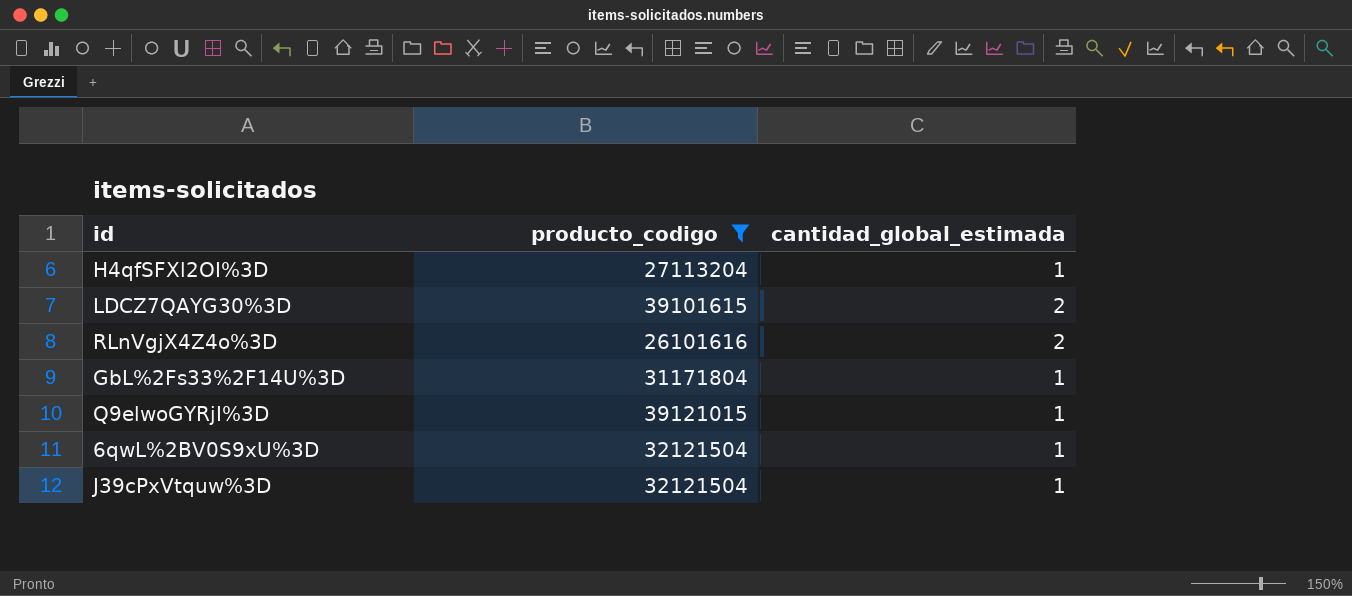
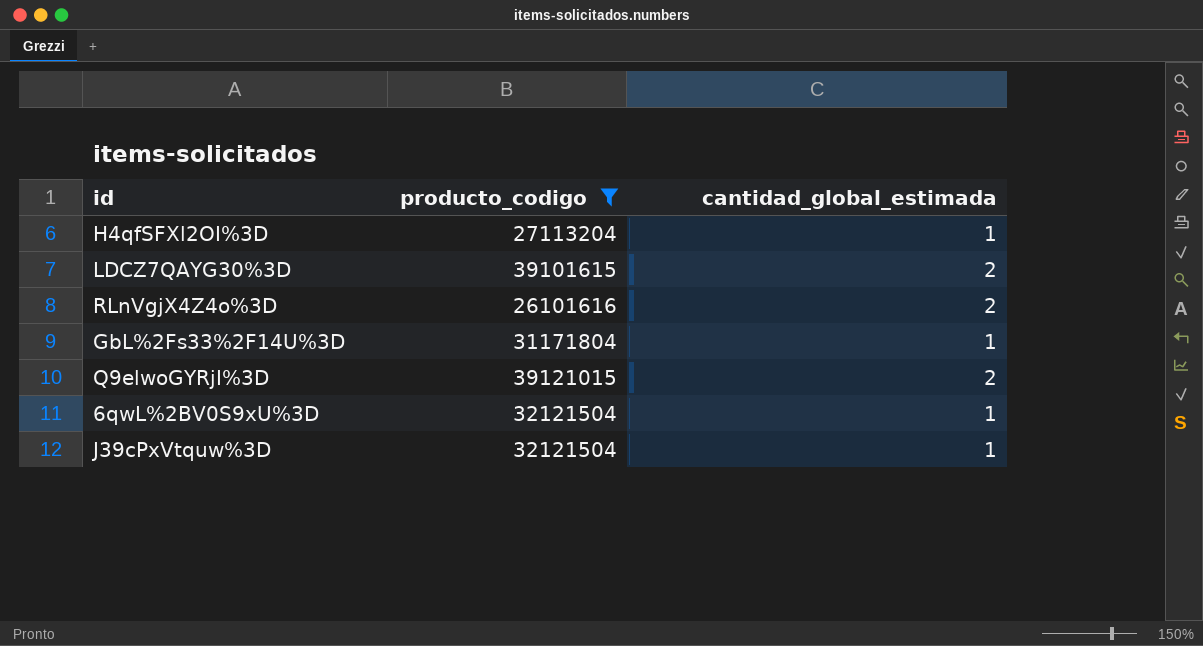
Q9elwoGYRjI%3D | cantidad_global_estimada: 1 -> 2

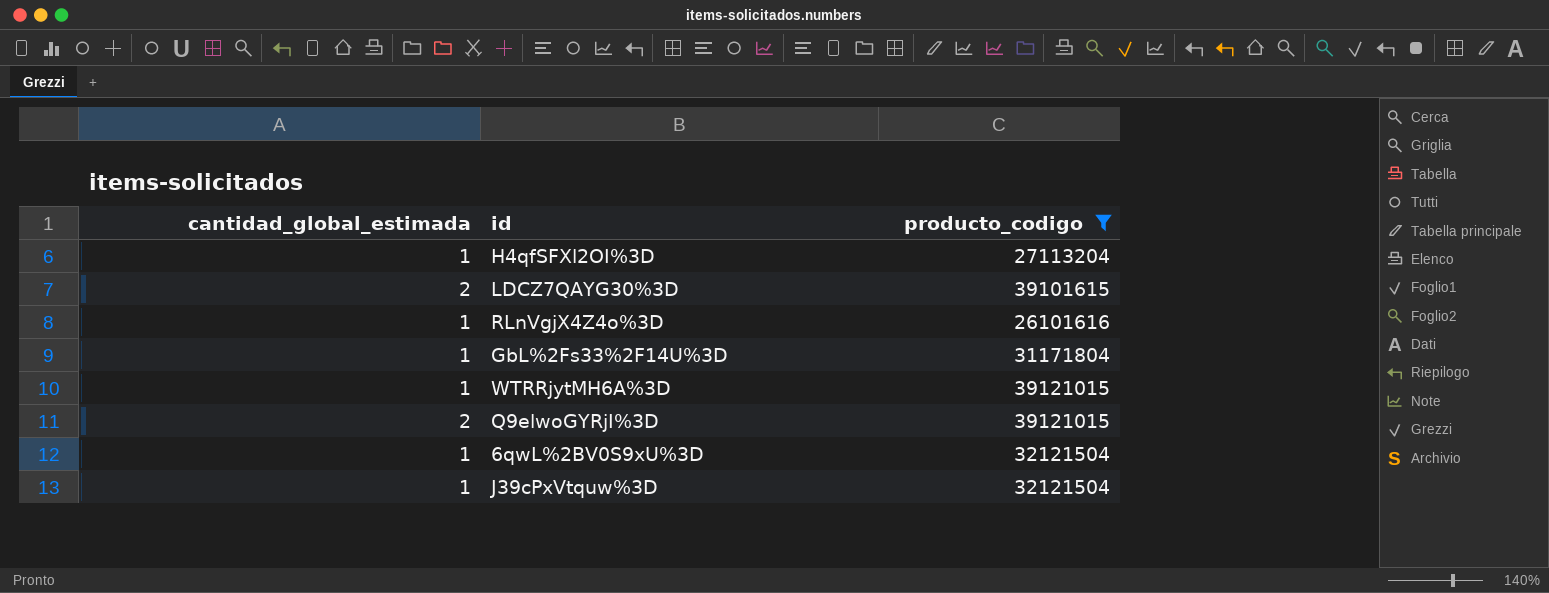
column cantidad_global_estimada | position: 3 -> 1
RLnVgjX4Z4o%3D | cantidad_global_estimada: 2 -> 1
row WTRRjytMH6A%3D: none -> 1 | 39121015

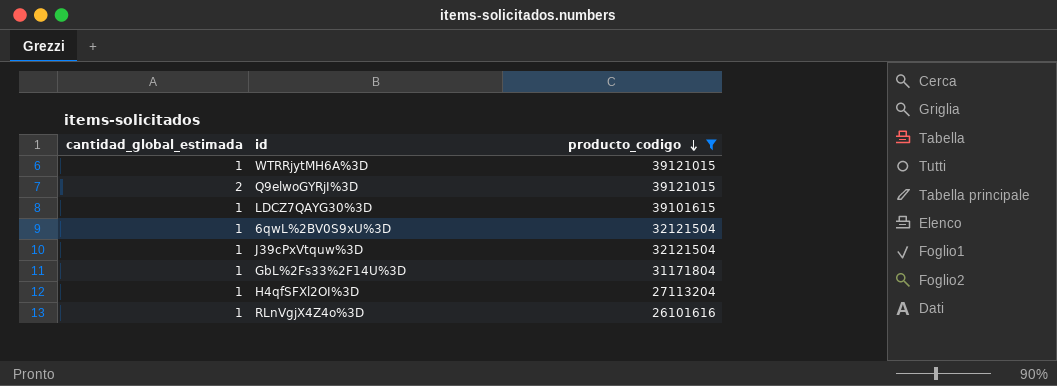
row order: none -> producto_codigo descending
LDCZ7QAYG30%3D | cantidad_global_estimada: 2 -> 1

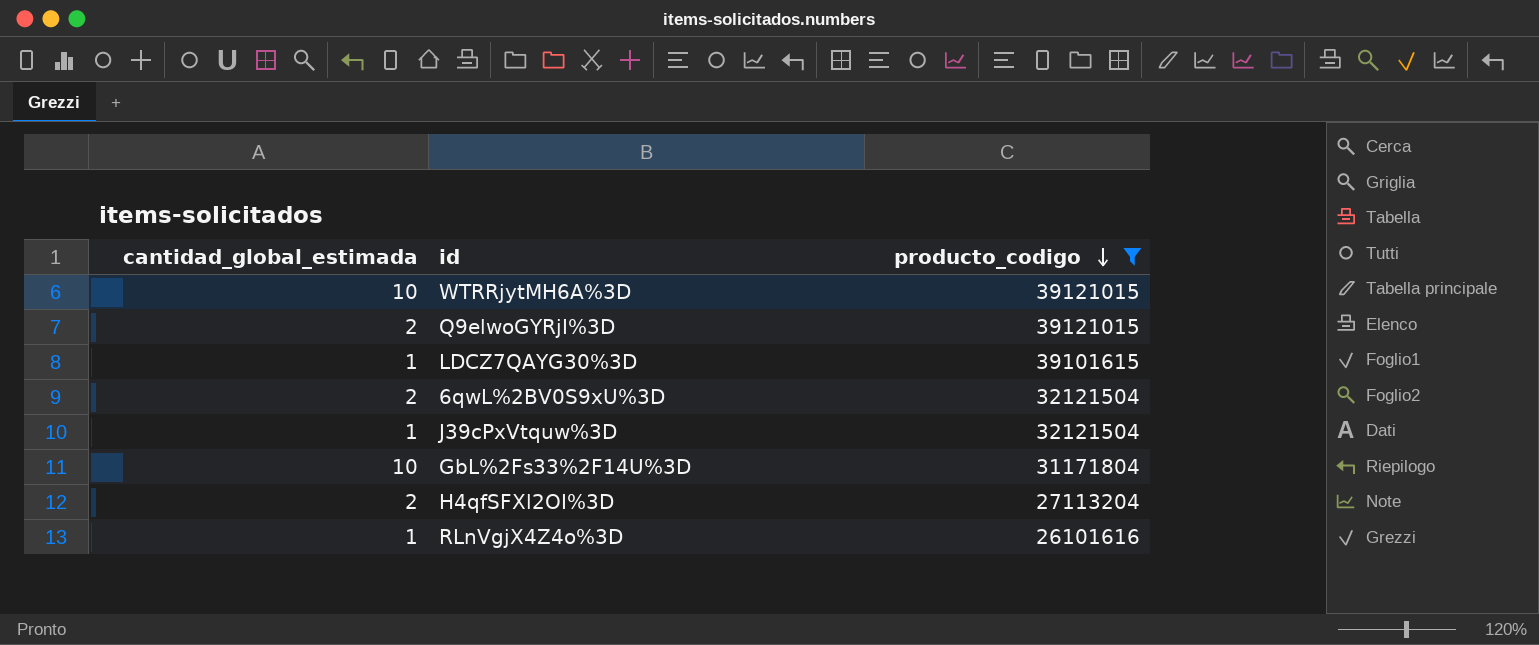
WTRRjytMH6A%3D | cantidad_global_estimada: 1 -> 10
6qwL%2BV0S9xU%3D | cantidad_global_estimada: 1 -> 2
GbL%2Fs33%2F14U%3D | cantidad_global_estimada: 1 -> 10
H4qfSFXl2OI%3D | cantidad_global_estimada: 1 -> 2

